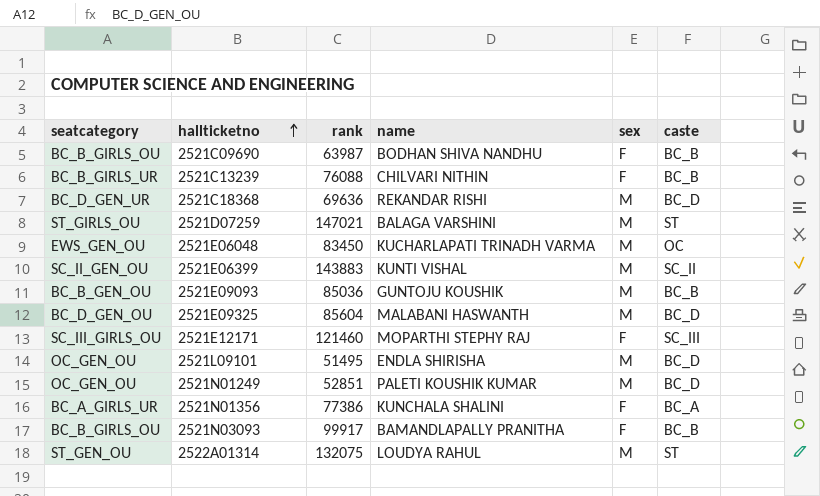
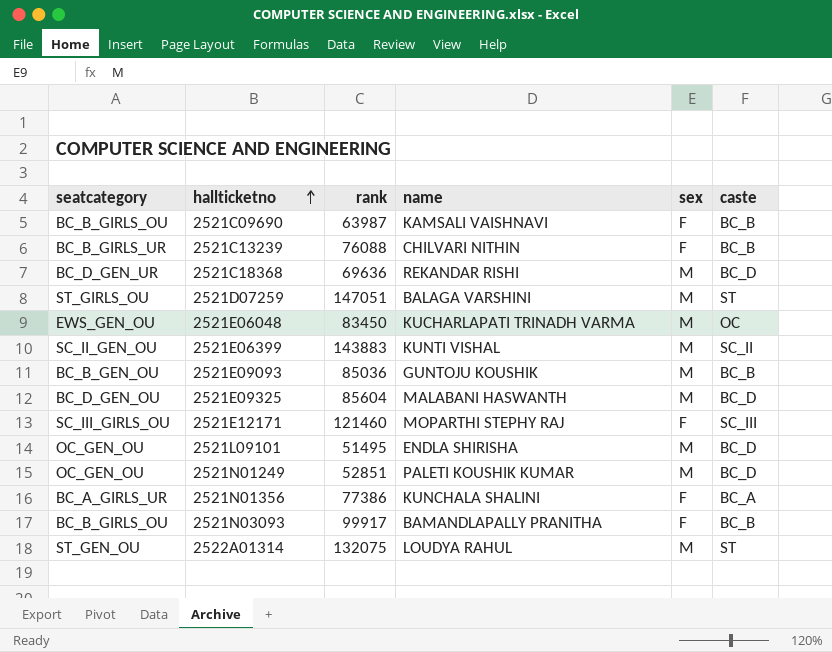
2521C09690 | name: BODHAN SHIVA NANDHU -> KAMSALI VAISHNAVI
2521D07259 | rank: 147021 -> 147051

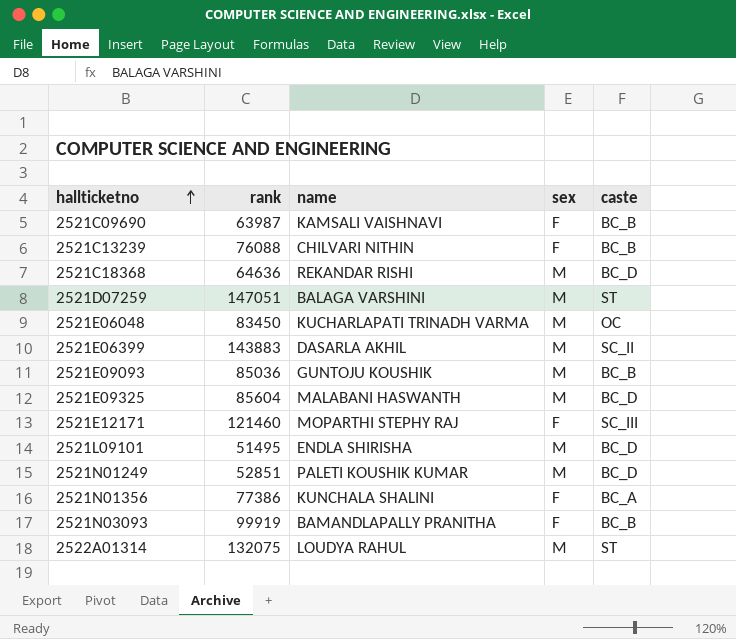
column seatcategory | position: 1 -> none
2521C18368 | rank: 69636 -> 64636
2521E06399 | name: KUNTI VISHAL -> DASARLA AKHIL
2521N03093 | rank: 99917 -> 99919

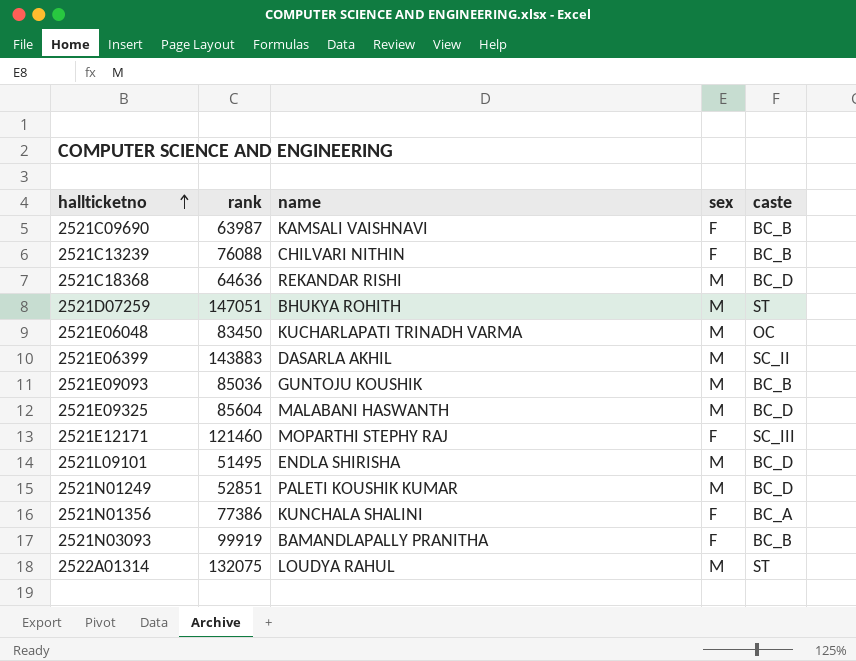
2521D07259 | name: BALAGA VARSHINI -> BHUKYA ROHITH

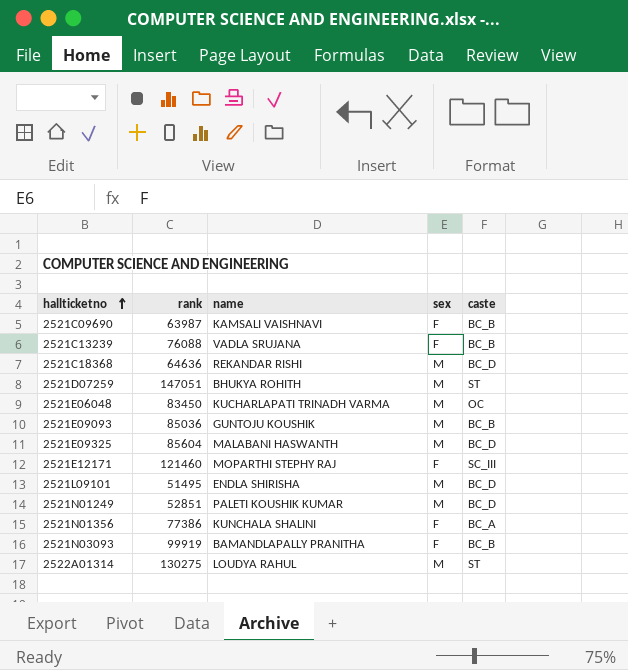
row 2521E06399: 143883 | DASARLA AKHIL | M | SC_II -> none
2521C13239 | name: CHILVARI NITHIN -> VADLA SRUJANA
2522A01314 | rank: 132075 -> 130275

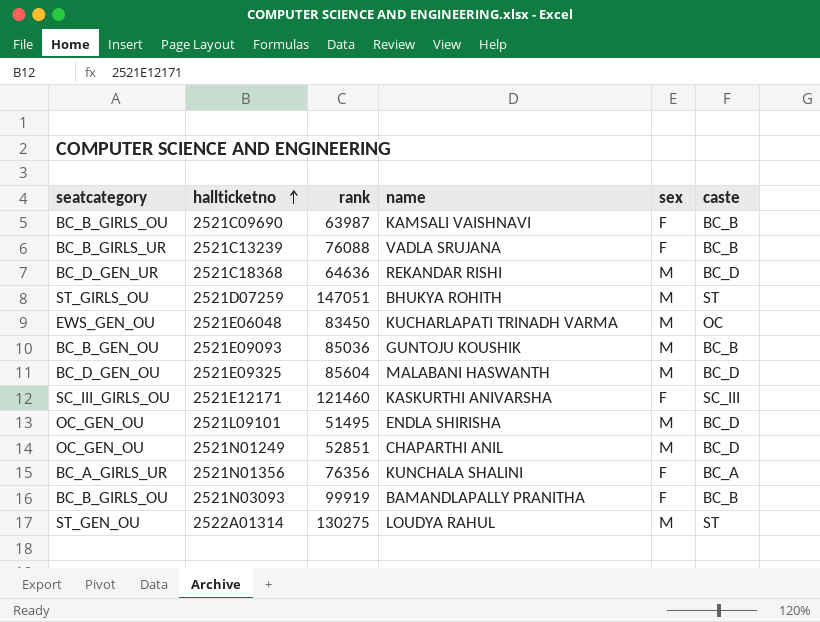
column seatcategory | position: none -> 1
2521E12171 | name: MOPARTHI STEPHY RAJ -> KASKURTHI ANIVARSHA
2521N01249 | name: PALETI KOUSHIK KUMAR -> CHAPARTHI ANIL
2521N01356 | rank: 77386 -> 76356

